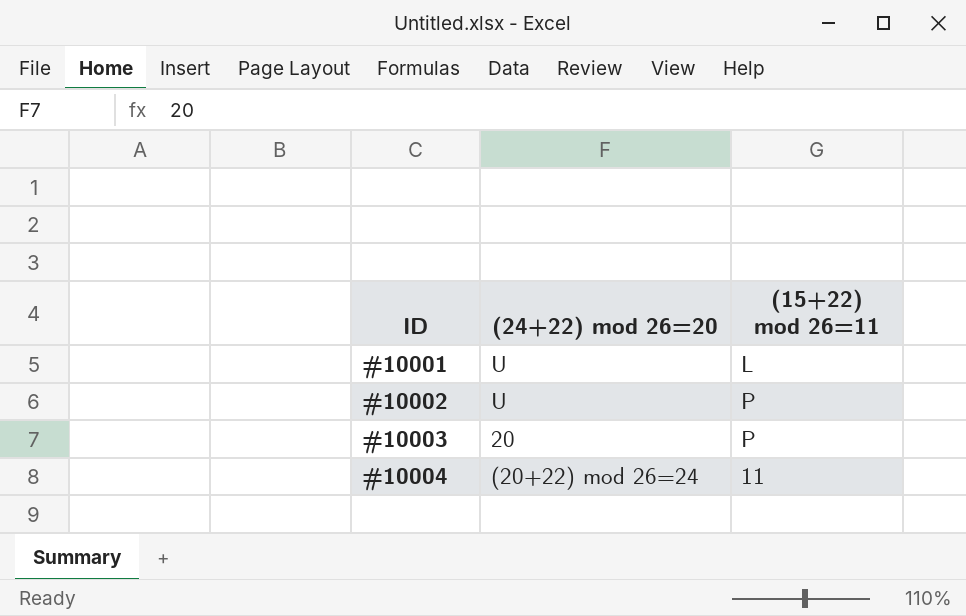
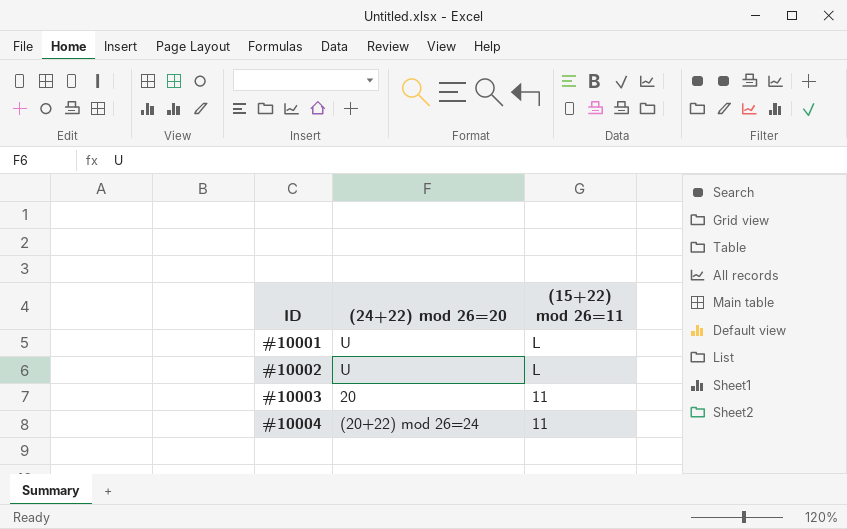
#10002 | (15+22) mod 26=11: P -> L
#10003 | (15+22) mod 26=11: P -> 11

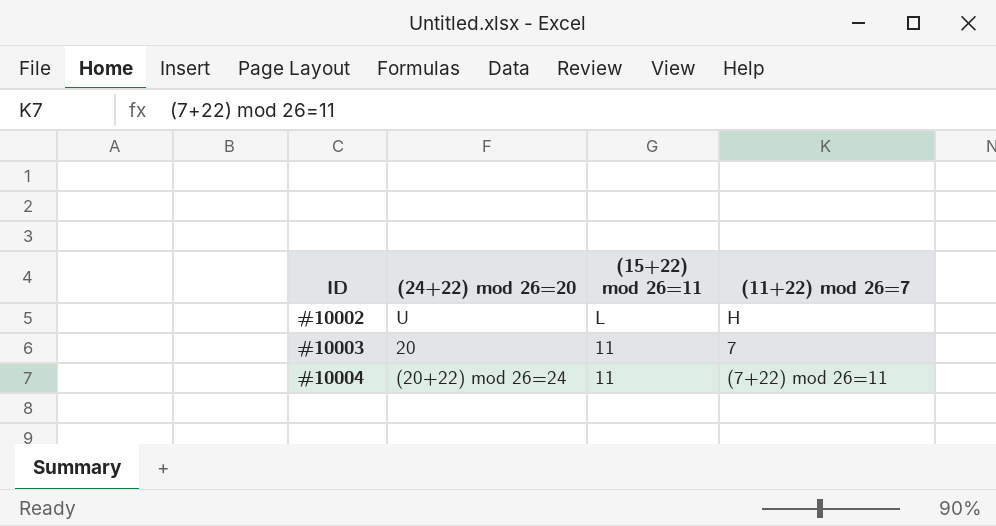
column (11+22) mod 26=7 | position: none -> 4
row #10001: U | L -> none

